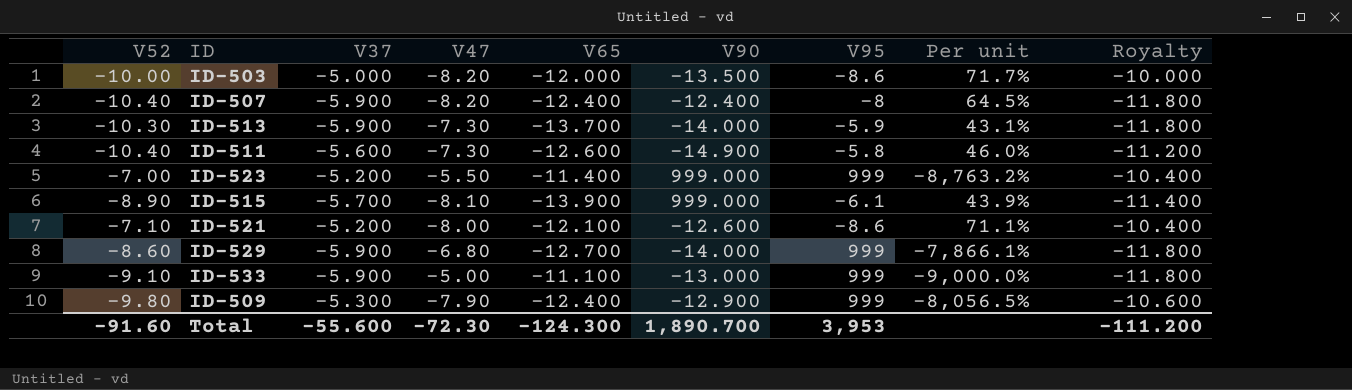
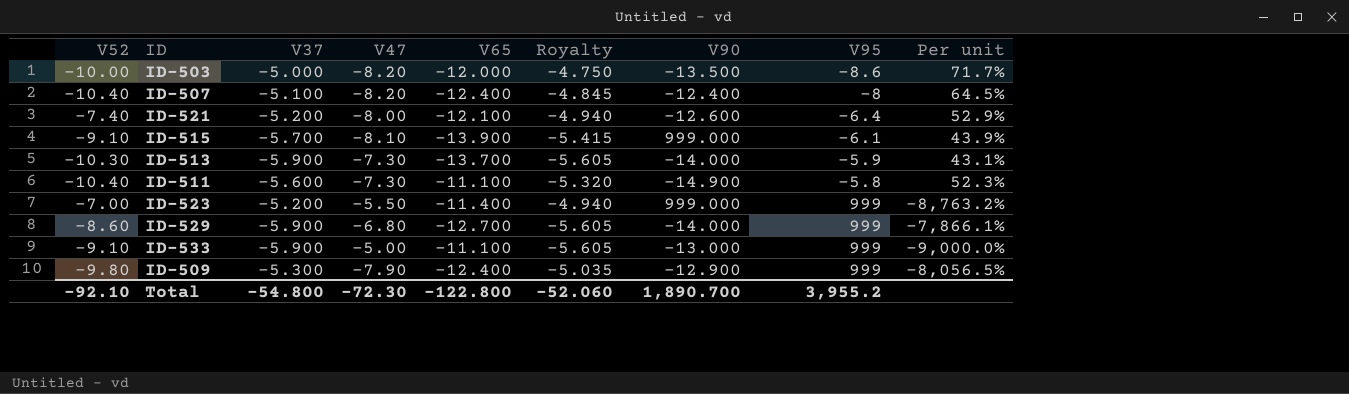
row order: none -> V95 ascending
column Royalty | formula: [V37] * 2 -> [V37] * 0.95
column Royalty | position: 9 -> 6
ID-507 | V37: -5.900 -> -5.100
ID-521 | V52: -7.10 -> -7.40
ID-521 | V95: -8.6 -> -6.4
ID-521 | Per unit: 71.1% -> 52.9%
ID-515 | V52: -8.90 -> -9.10
ID-511 | V65: -12.600 -> -11.100
ID-511 | Per unit: 46.0% -> 52.3%
Total | V52: -91.60 -> -92.10
Total | V37: -55.600 -> -54.800
Total | V65: -124.300 -> -122.800
Total | Royalty: -111.200 -> -52.060
Total | V95: 3,953 -> 3,955.2

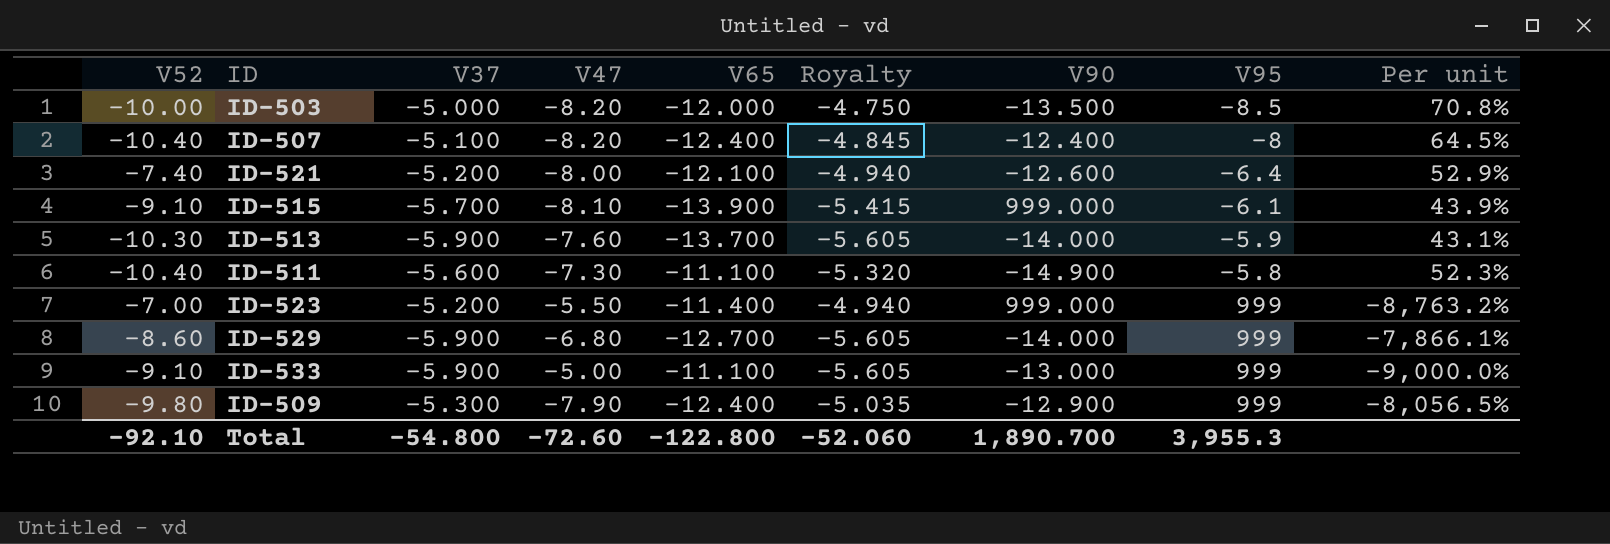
ID-503 | V95: -8.6 -> -8.5
ID-503 | Per unit: 71.7% -> 70.8%
ID-513 | V47: -7.30 -> -7.60
Total | V47: -72.30 -> -72.60
Total | V95: 3,955.2 -> 3,955.3

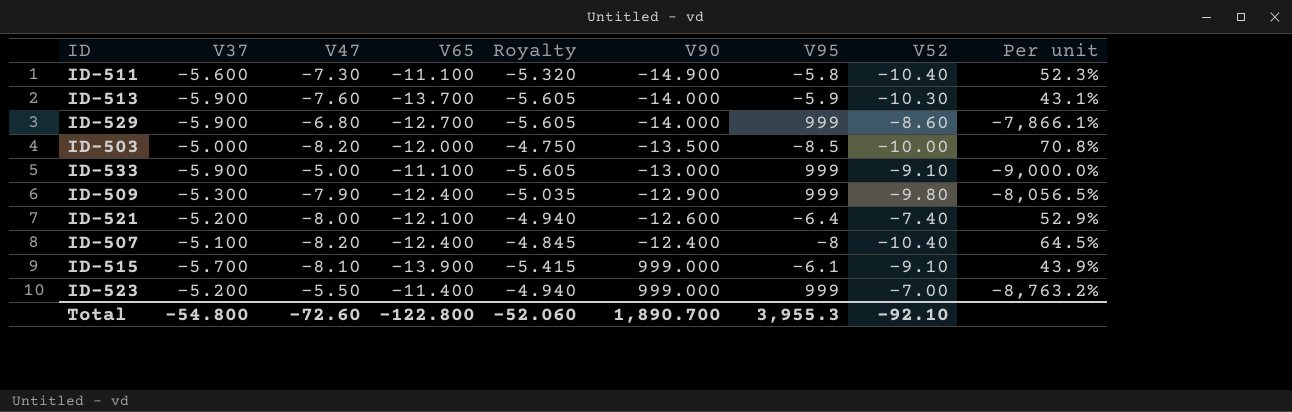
row order: V95 ascending -> V90 ascending
column V52 | position: 1 -> 8

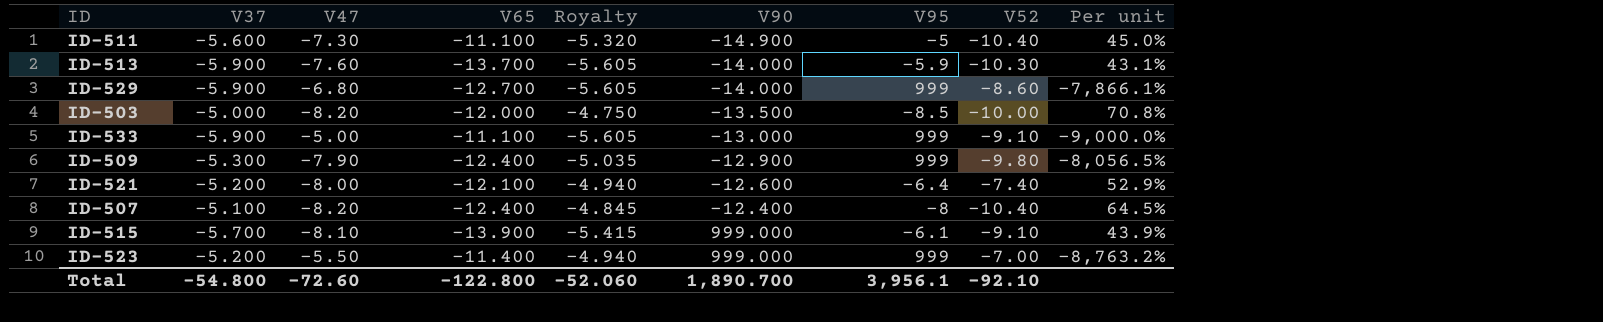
ID-511 | V95: -5.8 -> -5
ID-511 | Per unit: 52.3% -> 45.0%
Total | V95: 3,955.3 -> 3,956.1

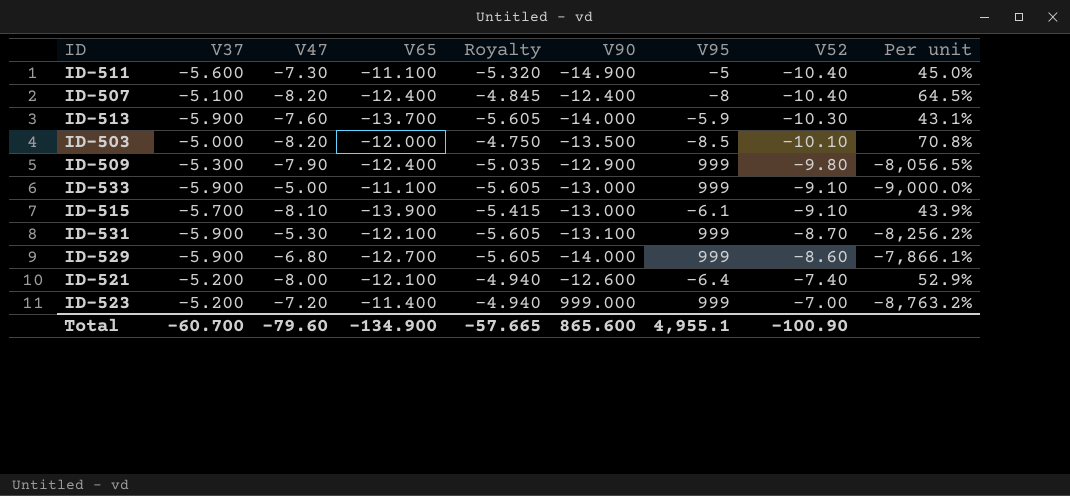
row order: V90 ascending -> V52 ascending
ID-503 | V52: -10.00 -> -10.10
ID-515 | V90: 999.000 -> -13.000
row ID-531: none -> -5.900 | -5.30 | -12.100 | -5.605 | -13.100 | 999 | -8.70 | -8,256.2%
ID-523 | V47: -5.50 -> -7.20
Total | V37: -54.800 -> -60.700
Total | V47: -72.60 -> -79.60
Total | V65: -122.800 -> -134.900
Total | Royalty: -52.060 -> -57.665
Total | V90: 1,890.700 -> 865.600
Total | V95: 3,956.1 -> 4,955.1
Total | V52: -92.10 -> -100.90

